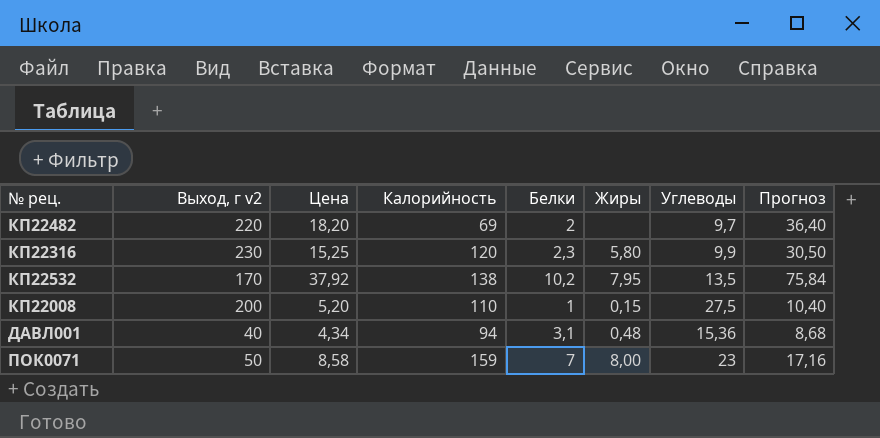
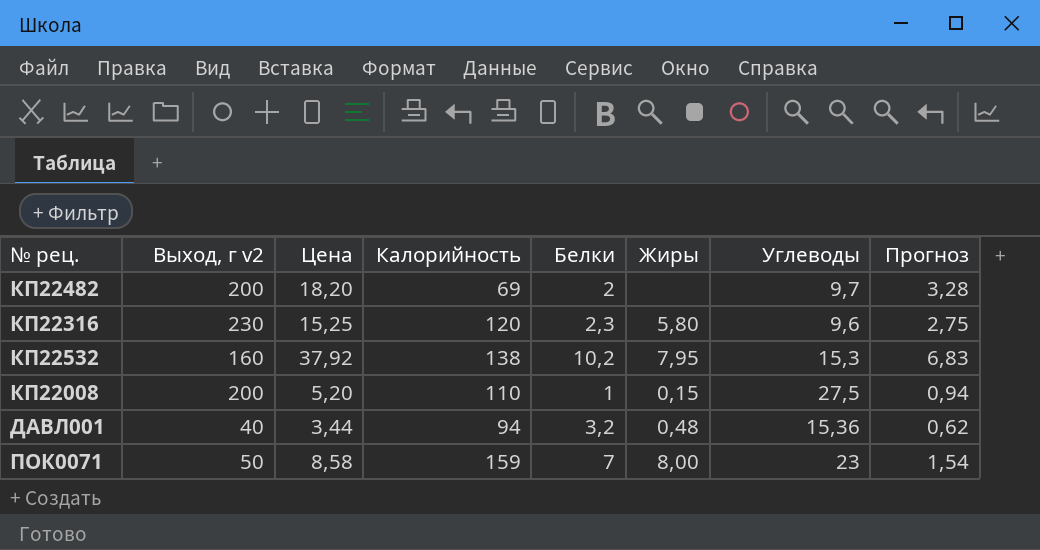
column Прогноз | formula: [Цена] * 2 -> [Цена] * 0,18
КП22482 | Выход, г v2: 220 -> 200
КП22316 | Углеводы: 9,9 -> 9,6
КП22532 | Выход, г v2: 170 -> 160
КП22532 | Углеводы: 13,5 -> 15,3
ДАВЛ001 | Цена: 4,34 -> 3,44
ДАВЛ001 | Белки: 3,1 -> 3,2

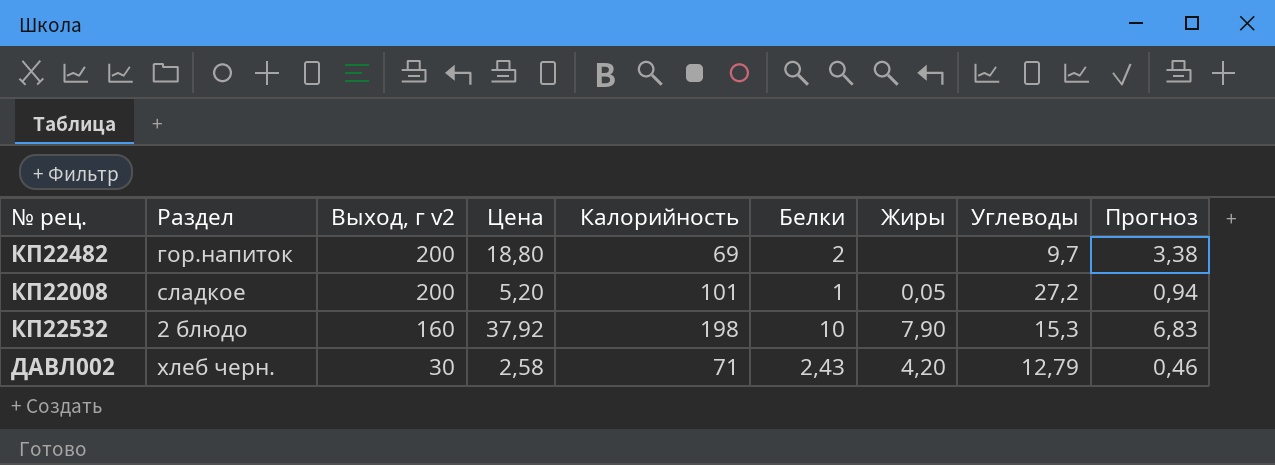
row order: none -> Выход, г v2 descending
column Раздел | position: none -> 2
row КП22316: 230 | 15,25 | 120 | 2,3 | 5,80 | 9,6 | 2,75 -> none
row ДАВЛ001: 40 | 3,44 | 94 | 3,2 | 0,48 | 15,36 | 0,62 -> none
row ПОК0071: 50 | 8,58 | 159 | 7 | 8,00 | 23 | 1,54 -> none
КП22482 | Цена: 18,20 -> 18,80
КП22482 | Прогноз: 3,28 -> 3,38
КП22008 | Калорийность: 110 -> 101
КП22008 | Жиры: 0,15 -> 0,05
КП22008 | Углеводы: 27,5 -> 27,2
КП22532 | Калорийность: 138 -> 198
КП22532 | Белки: 10,2 -> 10
КП22532 | Жиры: 7,95 -> 7,90
row ДАВЛ002: none -> хлеб черн. | 30 | 2,58 | 71 | 2,43 | 4,20 | 12,79 | 0,46

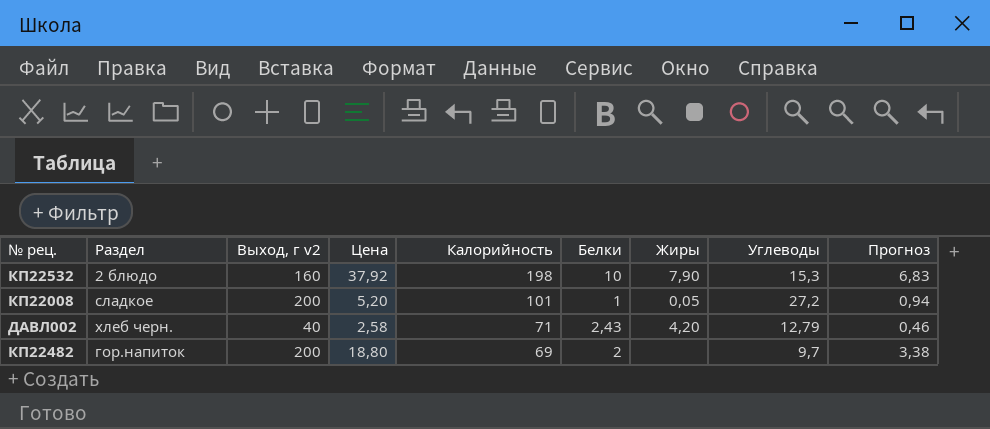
row order: Выход, г v2 descending -> Калорийность descending
ДАВЛ002 | Выход, г v2: 30 -> 40

